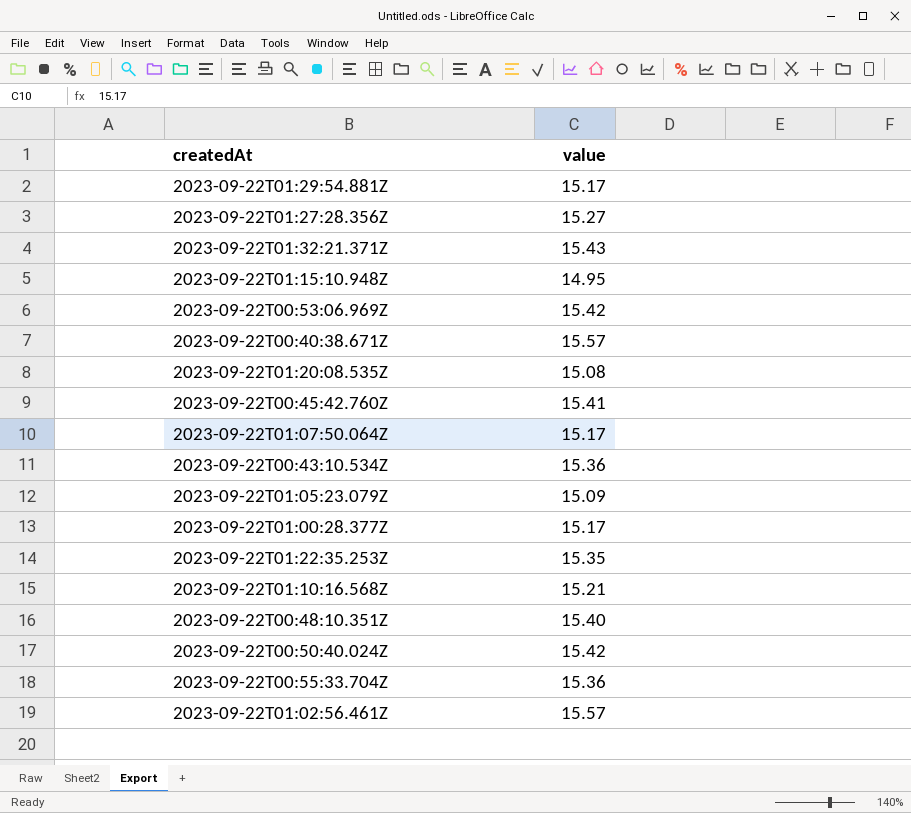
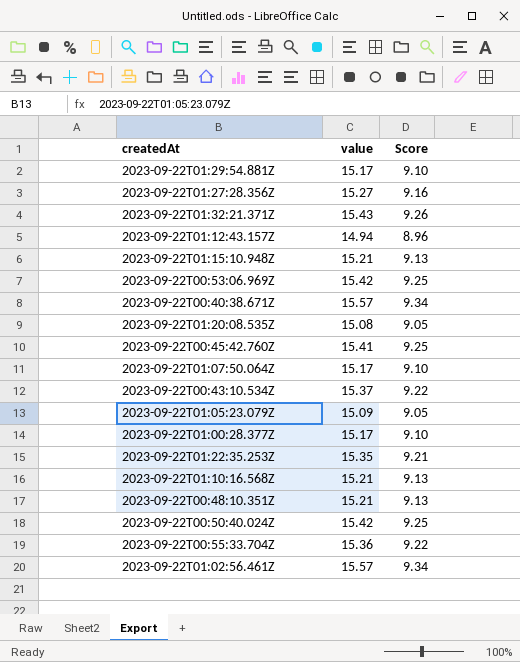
column Score | formula: none -> [value] * 0.6
row 2023-09-22T01:12:43.157Z: none -> 14.94 | 8.96
2023-09-22T01:15:10.948Z | value: 14.95 -> 15.21
2023-09-22T00:43:10.534Z | value: 15.36 -> 15.37
2023-09-22T00:48:10.351Z | value: 15.40 -> 15.21

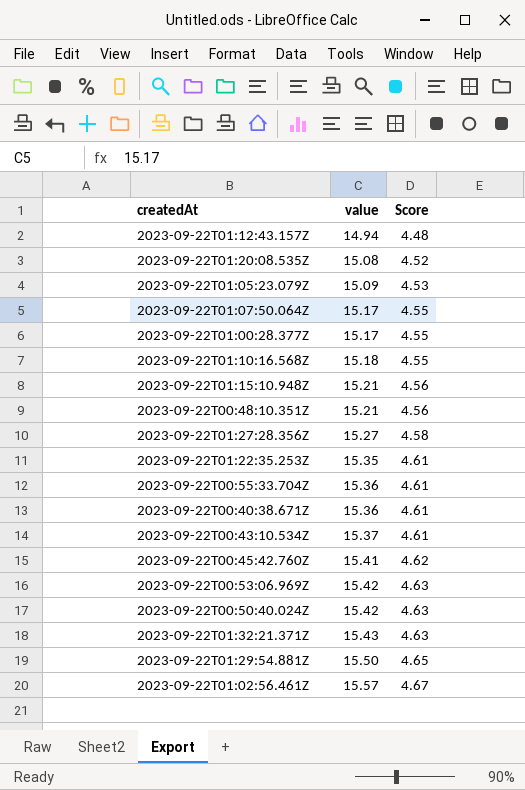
row order: none -> value ascending
column Score | formula: [value] * 0.6 -> [value] * 0.3
2023-09-22T01:10:16.568Z | value: 15.21 -> 15.18
2023-09-22T00:40:38.671Z | value: 15.57 -> 15.36
2023-09-22T01:29:54.881Z | value: 15.17 -> 15.50

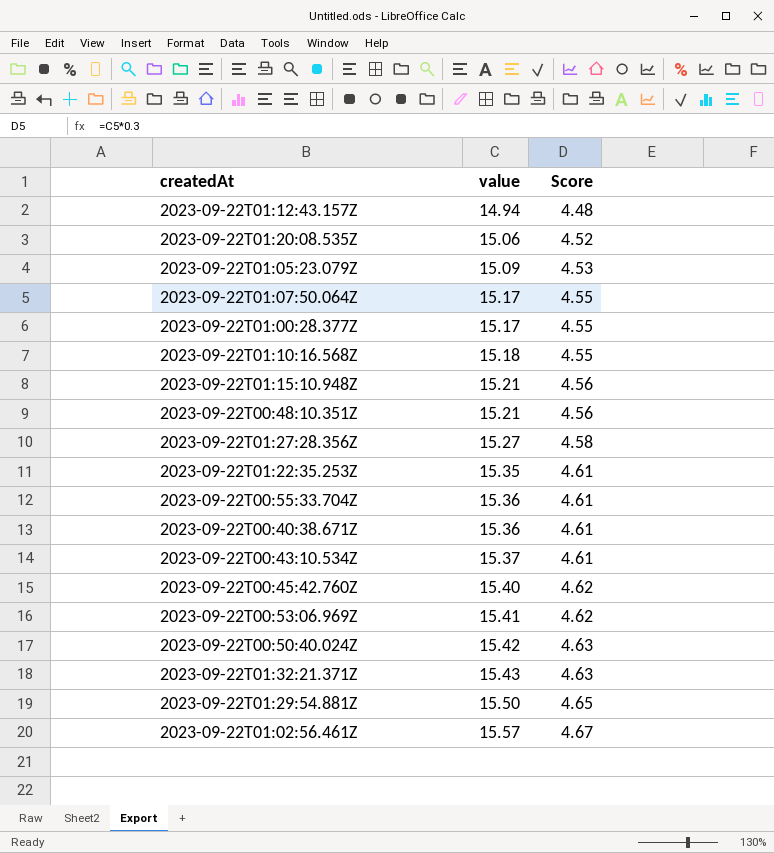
2023-09-22T01:20:08.535Z | value: 15.08 -> 15.06
2023-09-22T00:45:42.760Z | value: 15.41 -> 15.40
2023-09-22T00:53:06.969Z | value: 15.42 -> 15.41
2023-09-22T00:53:06.969Z | Score: 4.63 -> 4.62

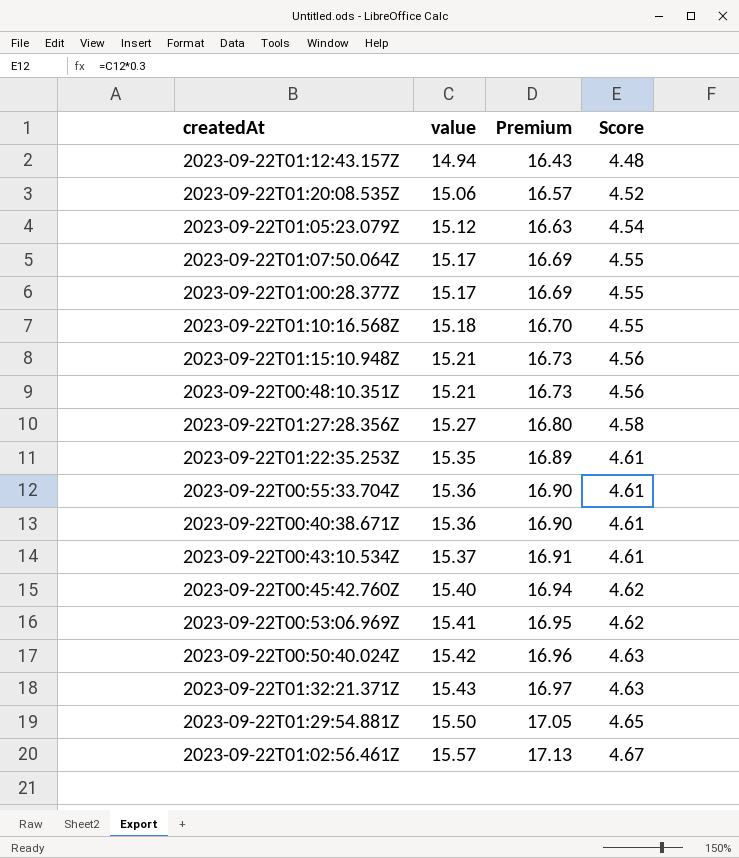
column Premium | formula: none -> [value] * 1.1
2023-09-22T01:05:23.079Z | value: 15.09 -> 15.12
2023-09-22T01:05:23.079Z | Score: 4.53 -> 4.54

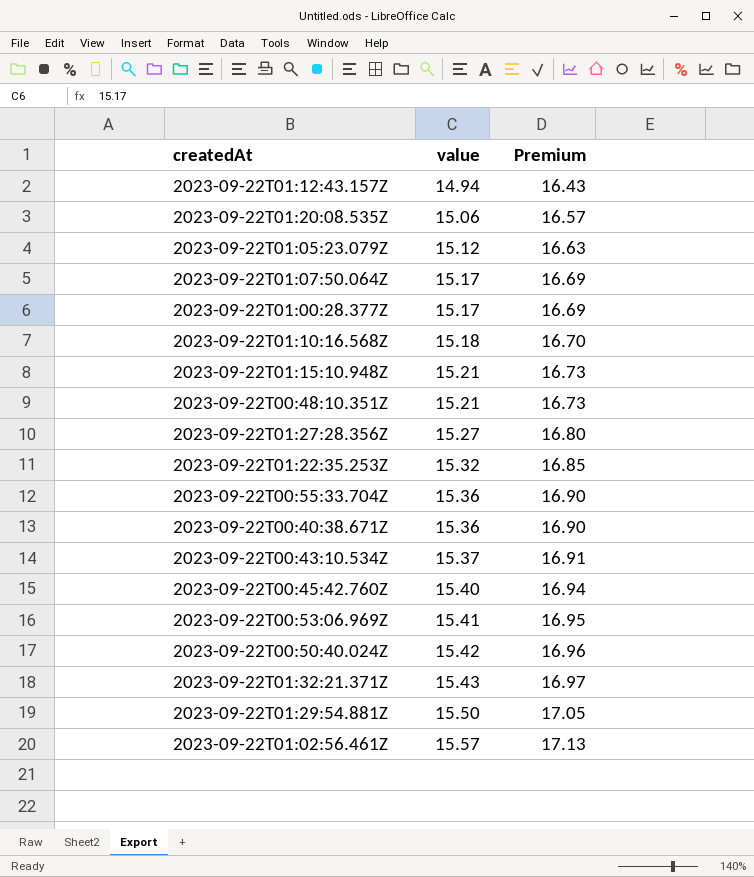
column Score | formula: [value] * 0.3 -> none
2023-09-22T01:22:35.253Z | value: 15.35 -> 15.32
2023-09-22T01:22:35.253Z | Premium: 16.89 -> 16.85

